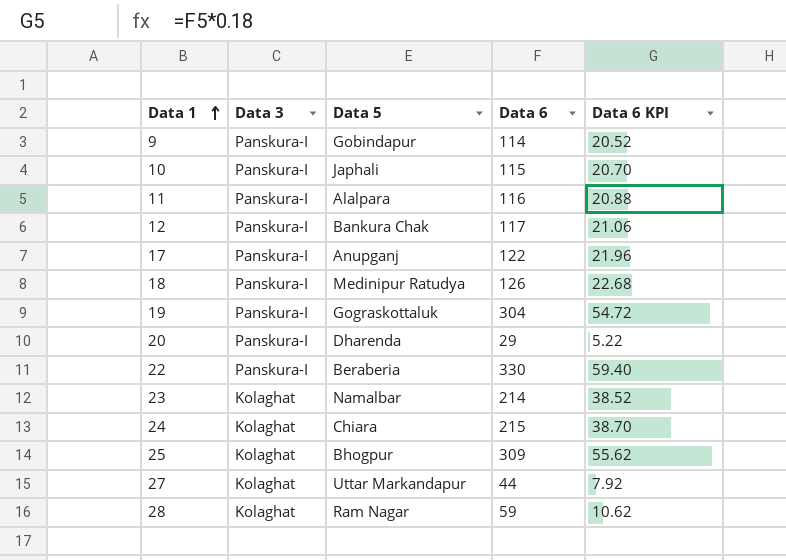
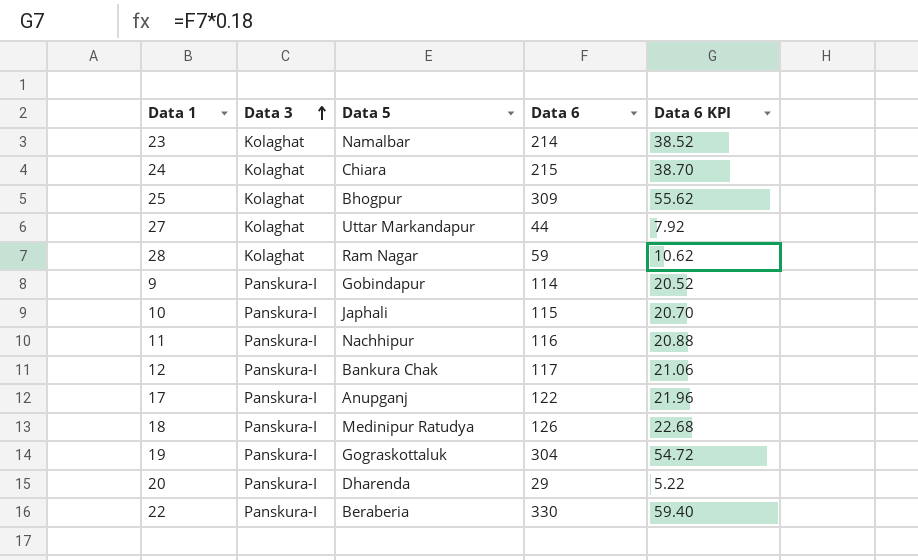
row order: Data 1 ascending -> Data 3 ascending
11 | Data 5: Alalpara -> Nachhipur

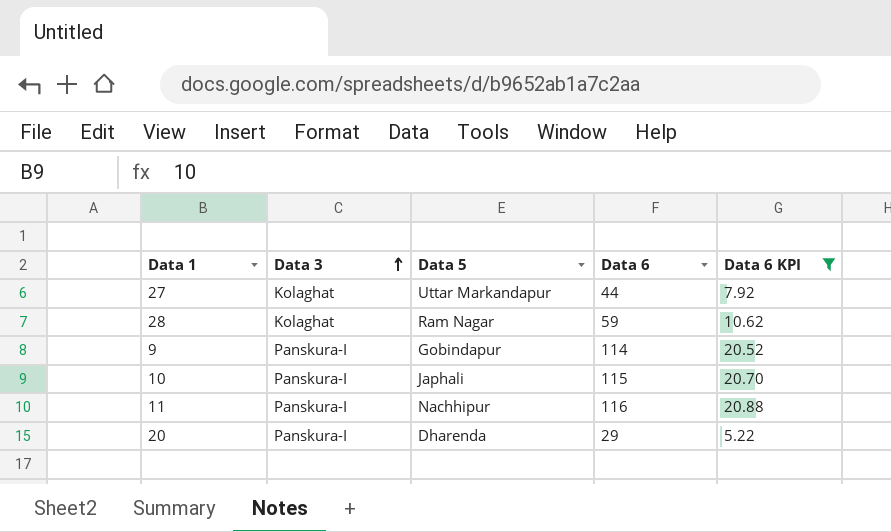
filter: none -> Data 6 KPI <= 20.88

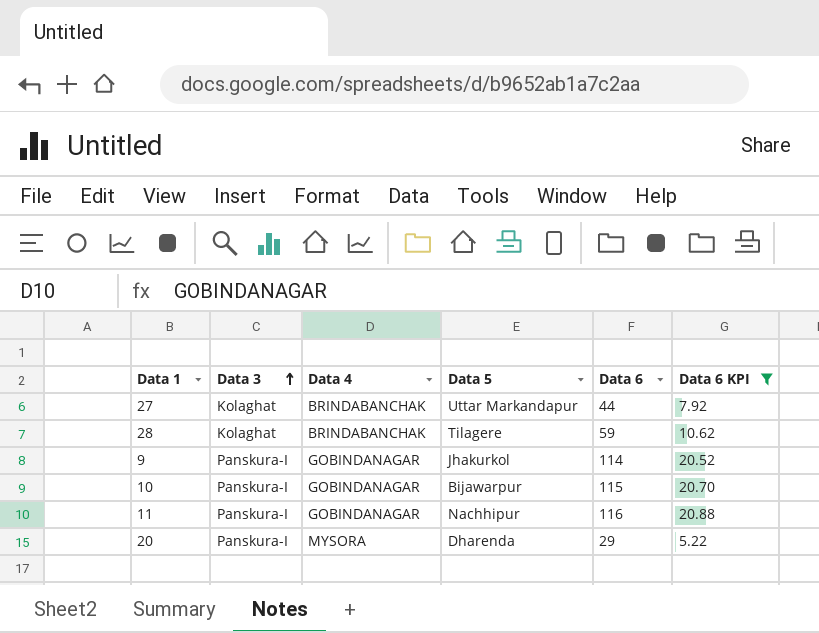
column Data 4 | position: none -> 3
28 | Data 5: Ram Nagar -> Tilagere
9 | Data 5: Gobindapur -> Jhakurkol
10 | Data 5: Japhali -> Bijawarpur

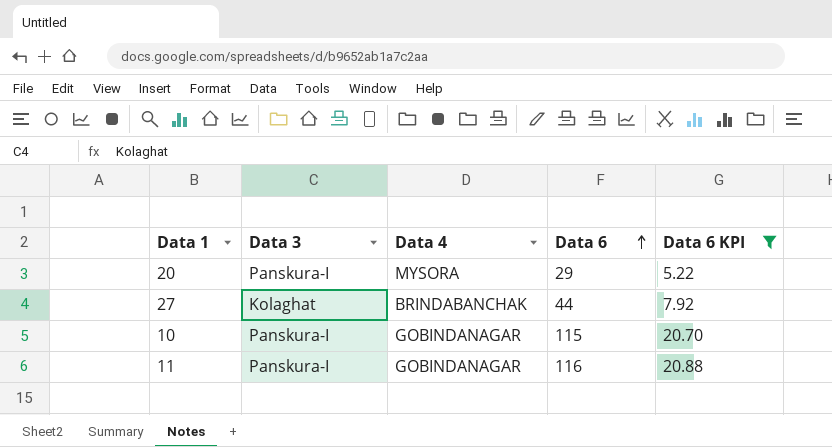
row order: Data 3 ascending -> Data 6 ascending
column Data 5 | position: 4 -> none
row 28: Kolaghat | BRINDABANCHAK | Tilagere | 59 | 10.62 -> none
row 9: Panskura-I | GOBINDANAGAR | Jhakurkol | 114 | 20.52 -> none

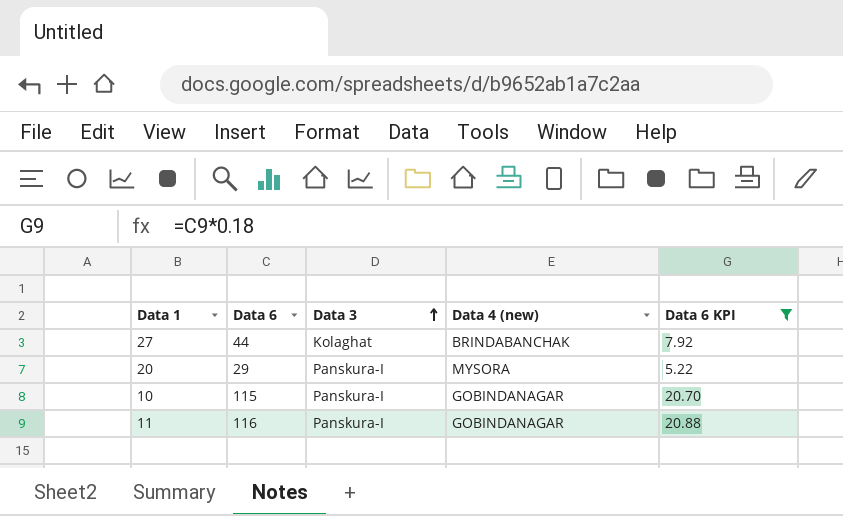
row order: Data 6 ascending -> Data 3 ascending
column Data 6 | position: 4 -> 2
column name: Data 4 -> Data 4 (new)

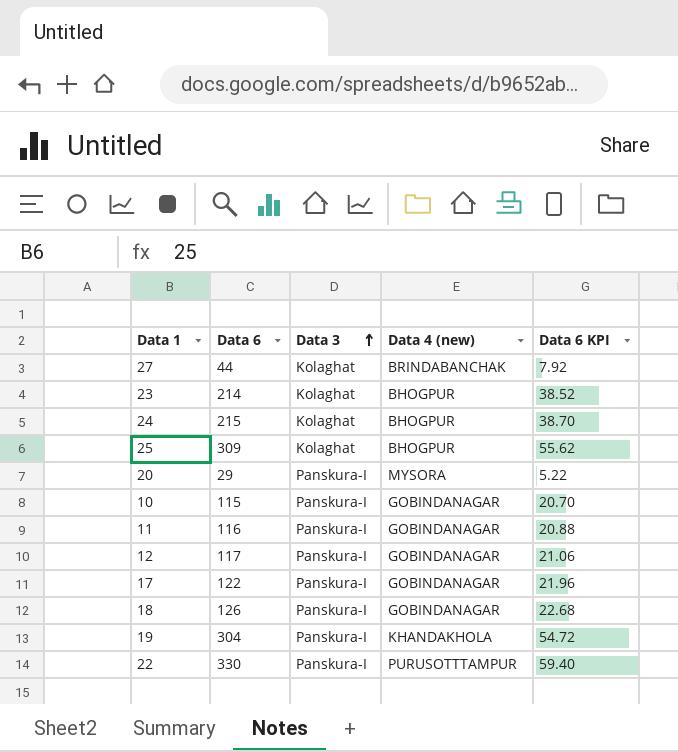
filter: Data 6 KPI <= 20.88 -> none

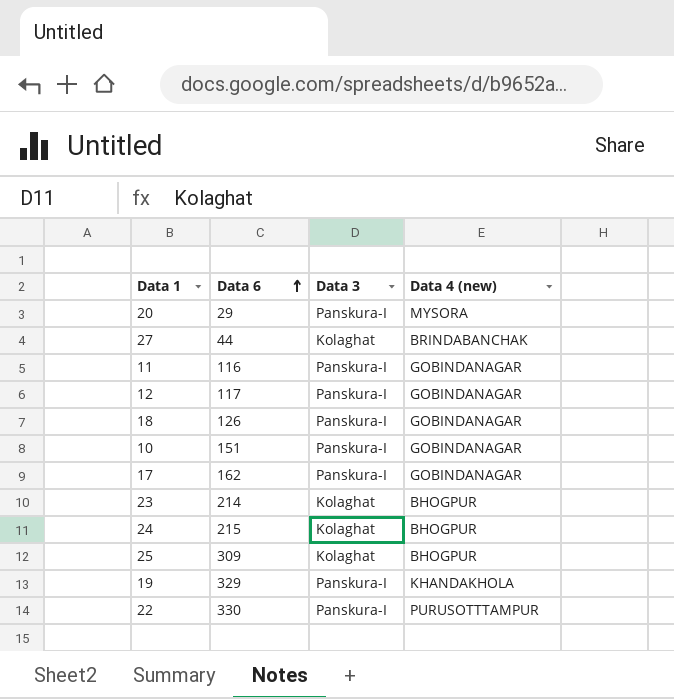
row order: Data 3 ascending -> Data 6 ascending
column Data 6 KPI | formula: [Data 6] * 0.18 -> none
10 | Data 6: 115 -> 151
17 | Data 6: 122 -> 162
19 | Data 6: 304 -> 329

